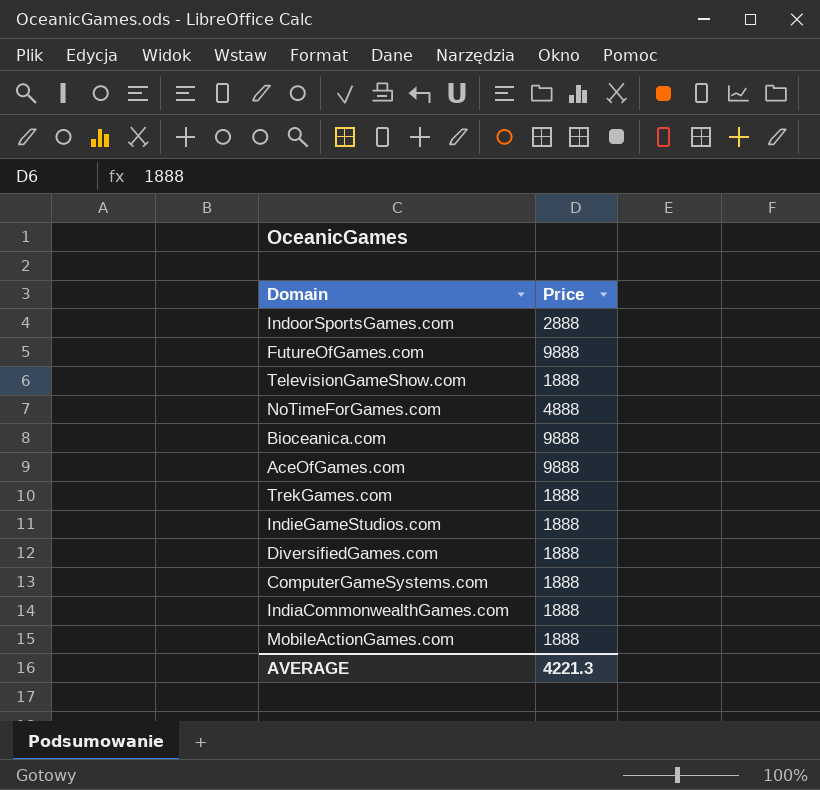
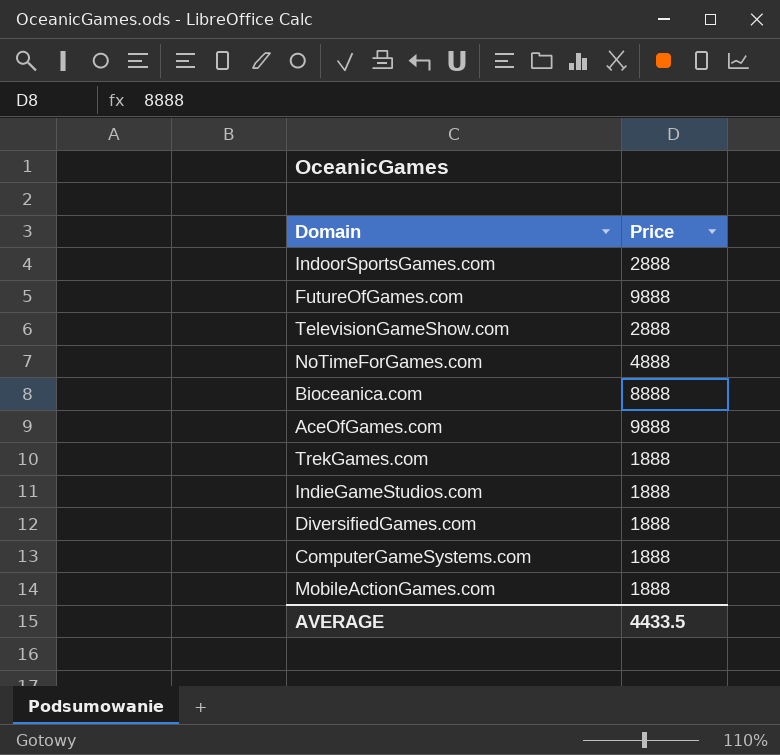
row IndiaCommonwealthGames.com: 1888 -> none
TelevisionGameShow.com | Price: 1888 -> 2888
Bioceanica.com | Price: 9888 -> 8888
AVERAGE | Price: 4221.3 -> 4433.5

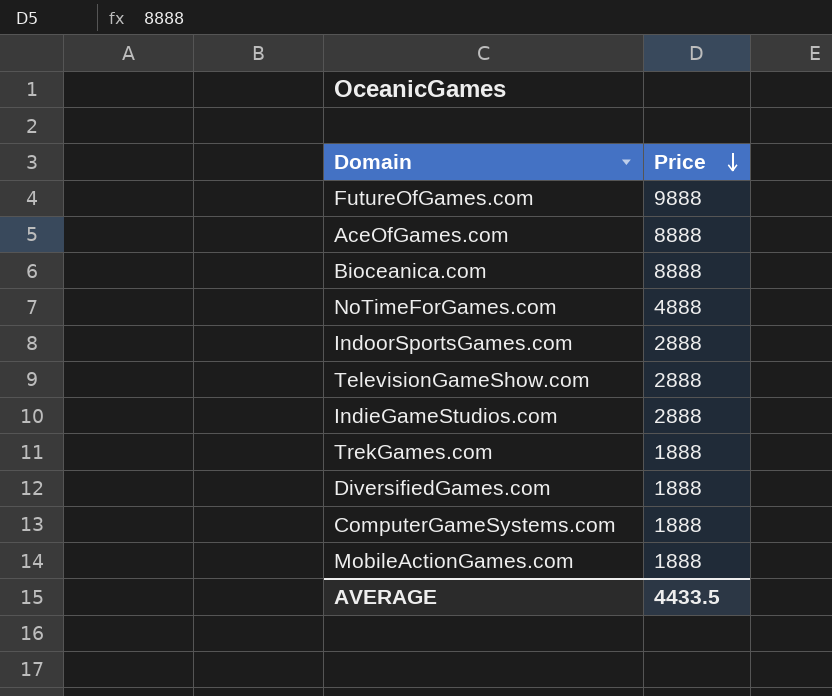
row order: none -> Price descending
AceOfGames.com | Price: 9888 -> 8888
IndieGameStudios.com | Price: 1888 -> 2888

